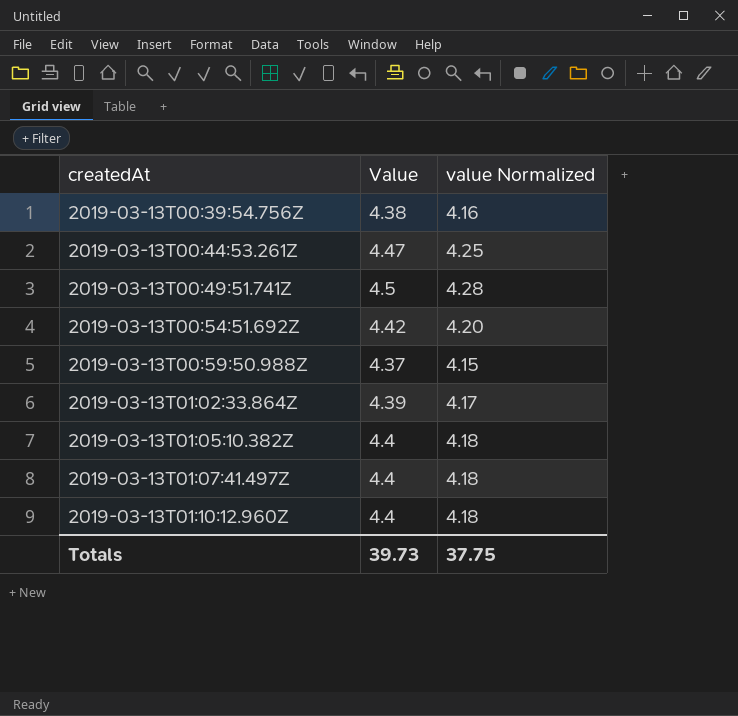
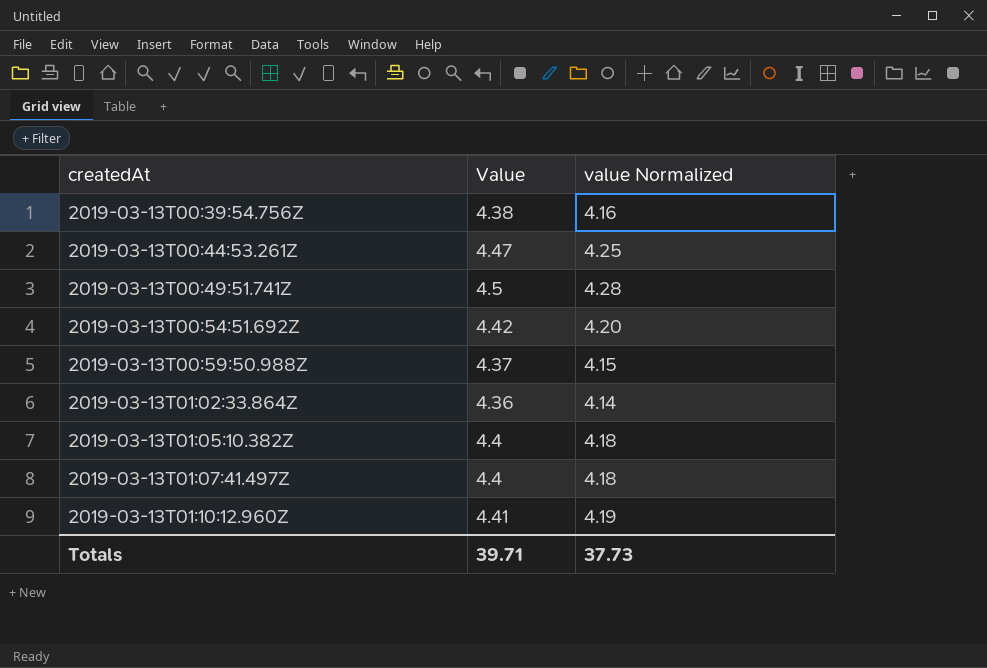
2019-03-13T01:02:33.864Z | Value: 4.39 -> 4.36
2019-03-13T01:02:33.864Z | value Normalized: 4.17 -> 4.14
2019-03-13T01:10:12.960Z | Value: 4.4 -> 4.41
2019-03-13T01:10:12.960Z | value Normalized: 4.18 -> 4.19
Totals | Value: 39.73 -> 39.71
Totals | value Normalized: 37.75 -> 37.73

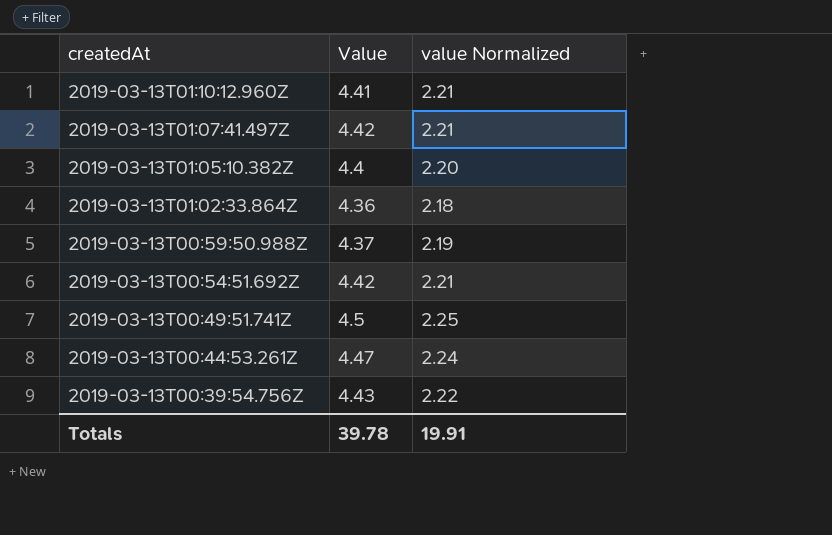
row order: createdAt ascending -> createdAt descending
column value Normalized | formula: [Value] * 0.95 -> [Value] * 0.5
2019-03-13T01:07:41.497Z | Value: 4.4 -> 4.42
2019-03-13T00:39:54.756Z | Value: 4.38 -> 4.43
Totals | Value: 39.71 -> 39.78
Totals | value Normalized: 37.73 -> 19.91

